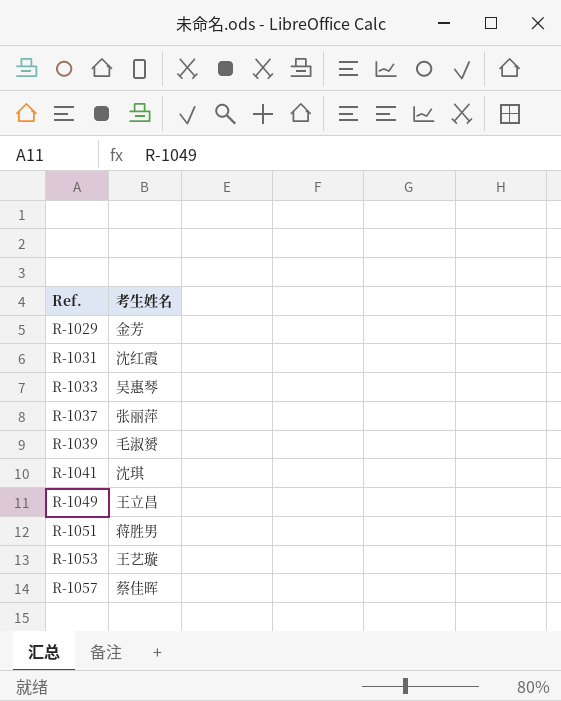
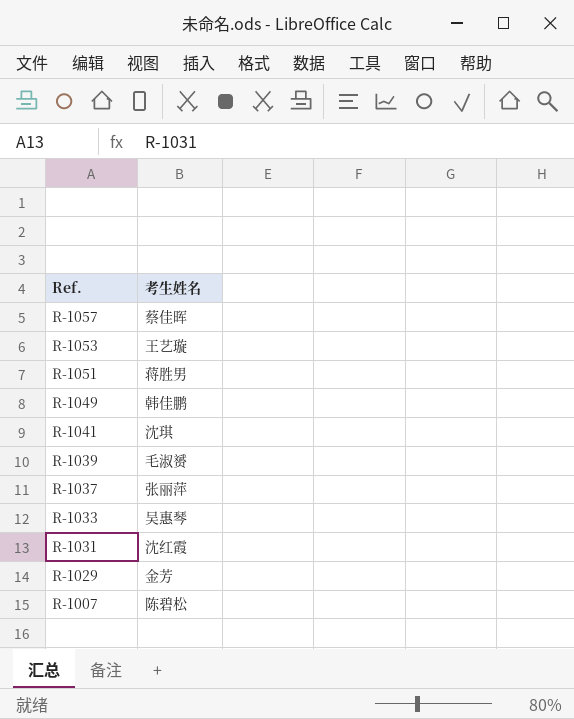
row order: Ref. ascending -> Ref. descending
R-1049 | 考生姓名: 王立昌 -> 韩佳鹏
row R-1007: none -> 陈碧松

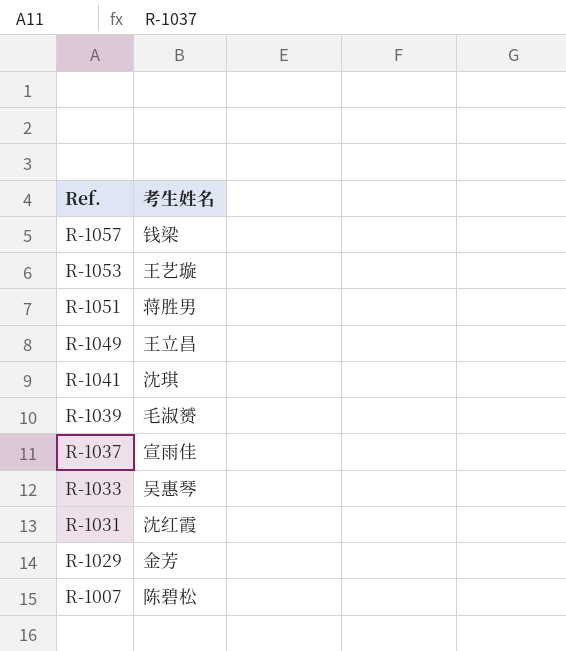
R-1057 | 考生姓名: 蔡佳晖 -> 钱梁
R-1049 | 考生姓名: 韩佳鹏 -> 王立昌
R-1037 | 考生姓名: 张丽萍 -> 宣雨佳

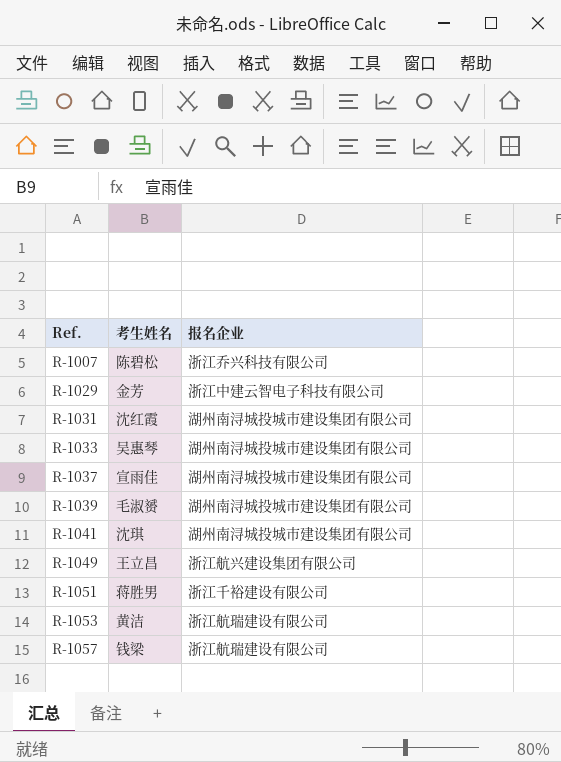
row order: Ref. descending -> Ref. ascending
column 报名企业 | position: none -> 3
R-1053 | 考生姓名: 王艺璇 -> 黄洁

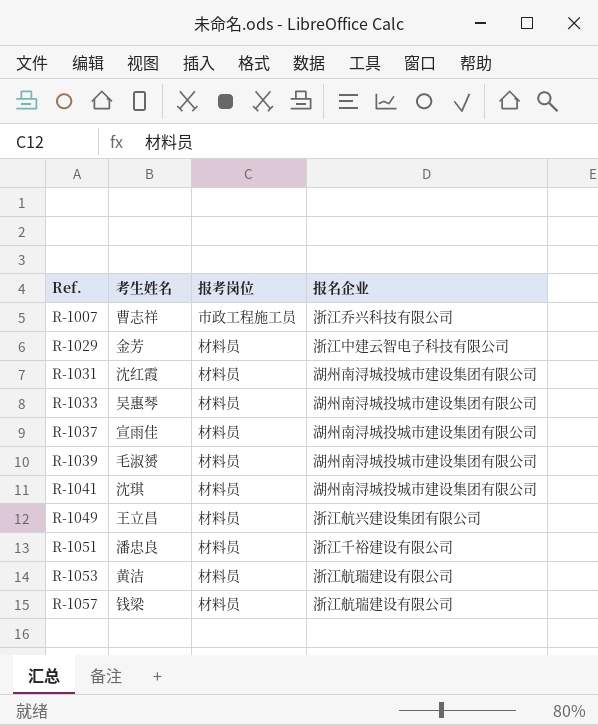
column 报考岗位 | position: none -> 3
R-1007 | 考生姓名: 陈碧松 -> 曹志祥
R-1051 | 考生姓名: 蒋胜男 -> 潘忠良

